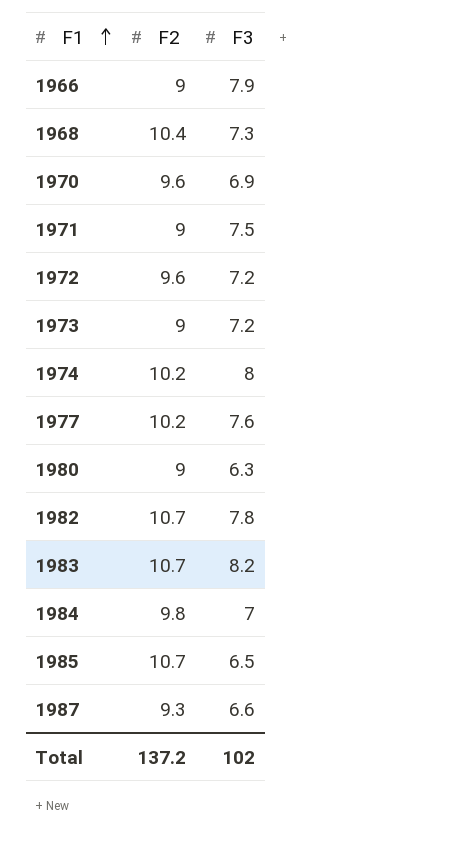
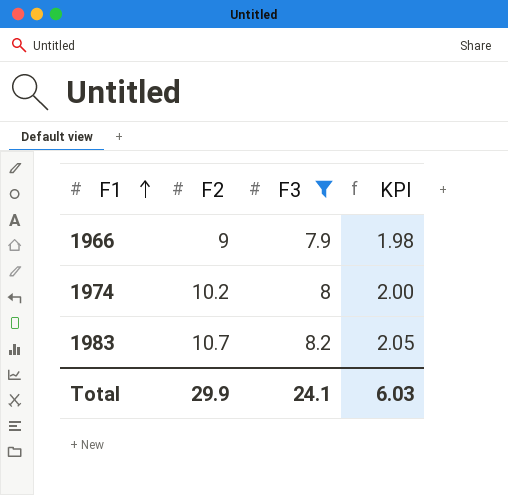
filter: none -> F3 >= 7.9
column KPI | formula: none -> [F3] * 0.25
Total | F2: 137.2 -> 29.9
Total | F3: 102 -> 24.1

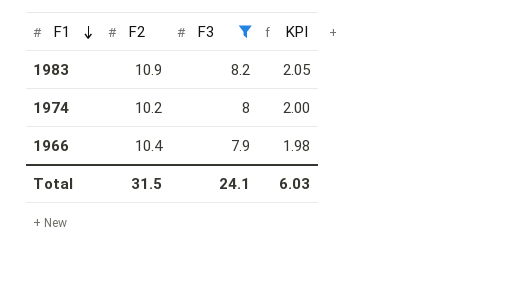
row order: F1 ascending -> F1 descending
1983 | F2: 10.7 -> 10.9
1966 | F2: 9 -> 10.4
Total | F2: 29.9 -> 31.5

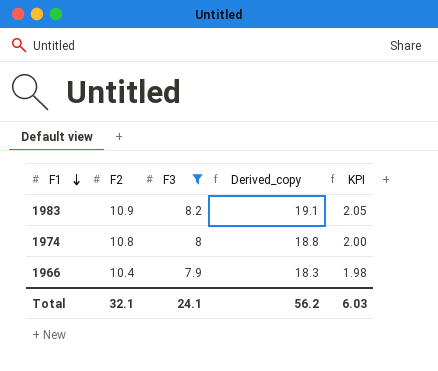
column Derived_copy | formula: none -> [F2] + [F3]
1974 | F2: 10.2 -> 10.8
Total | F2: 31.5 -> 32.1

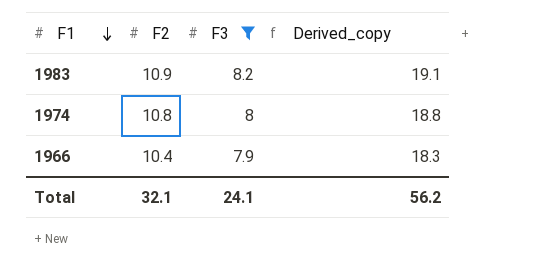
column KPI | formula: [F3] * 0.25 -> none

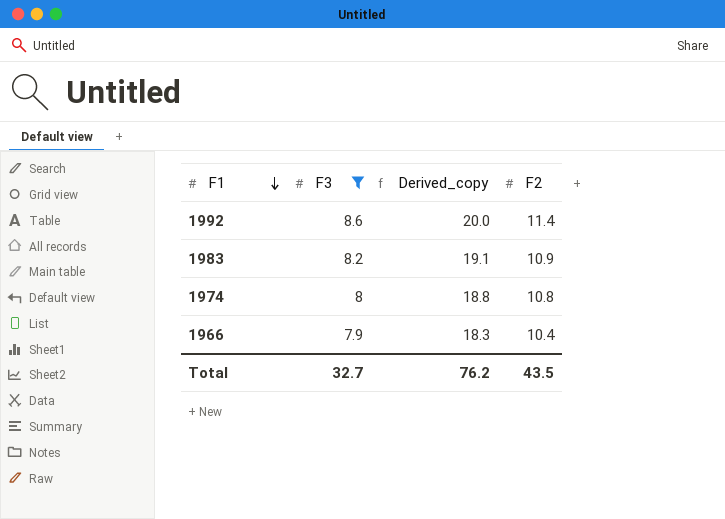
column F2 | position: 2 -> 4
row 1992: none -> 8.6 | 20.0 | 11.4
Total | F3: 24.1 -> 32.7
Total | Derived_copy: 56.2 -> 76.2
Total | F2: 32.1 -> 43.5

